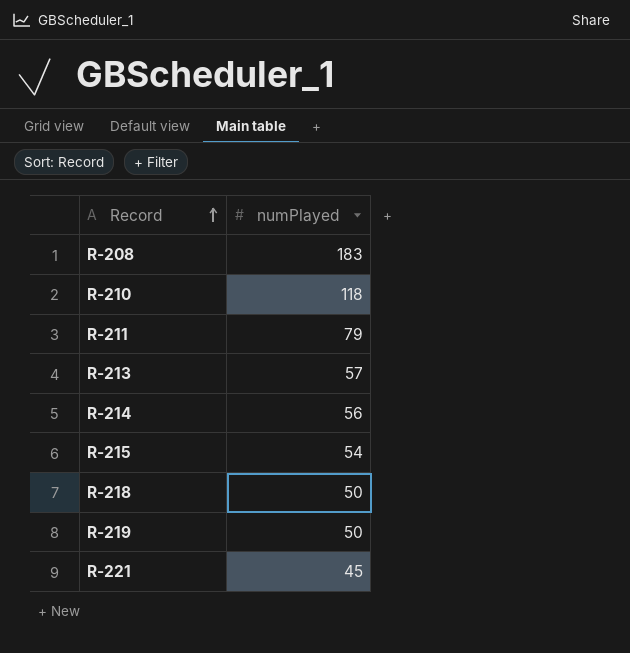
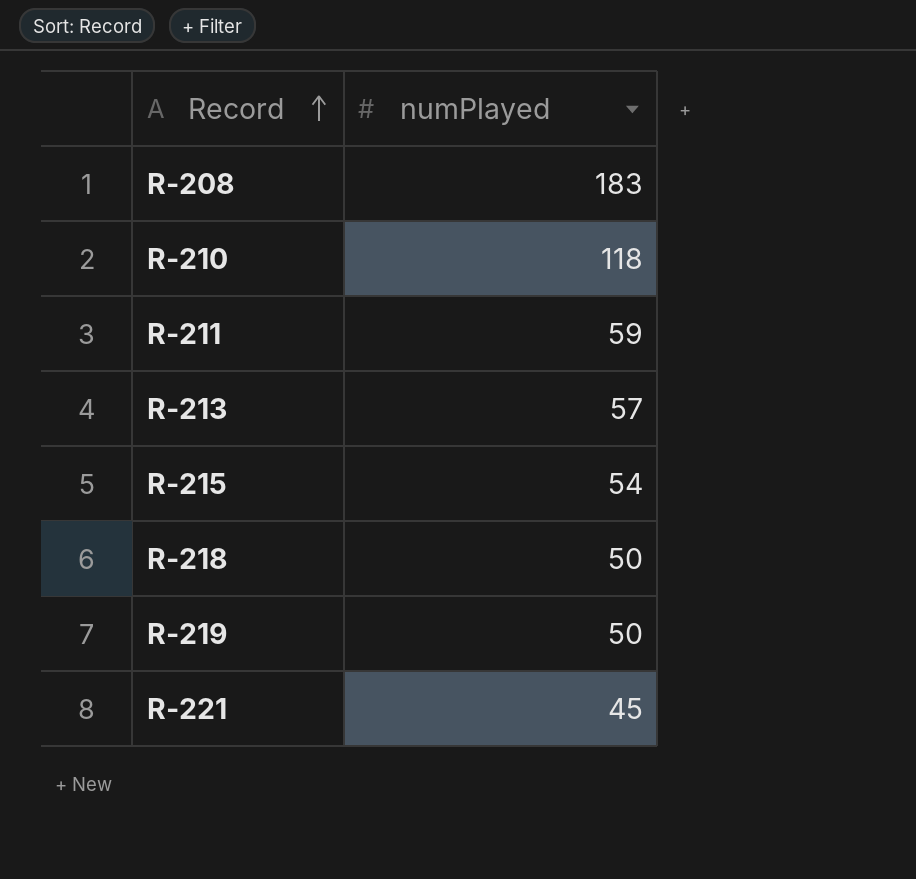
row R-214: 56 -> none
R-211 | numPlayed: 79 -> 59

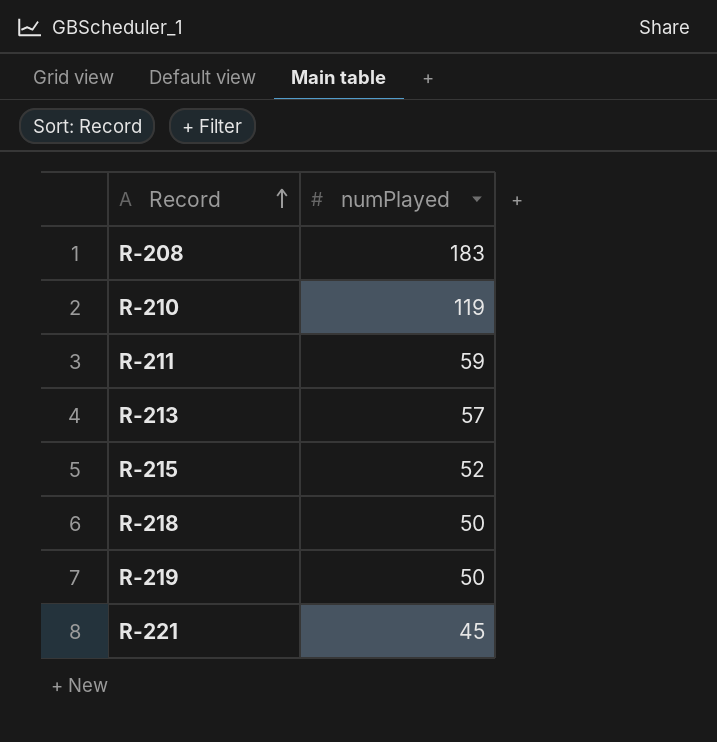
R-210 | numPlayed: 118 -> 119
R-215 | numPlayed: 54 -> 52

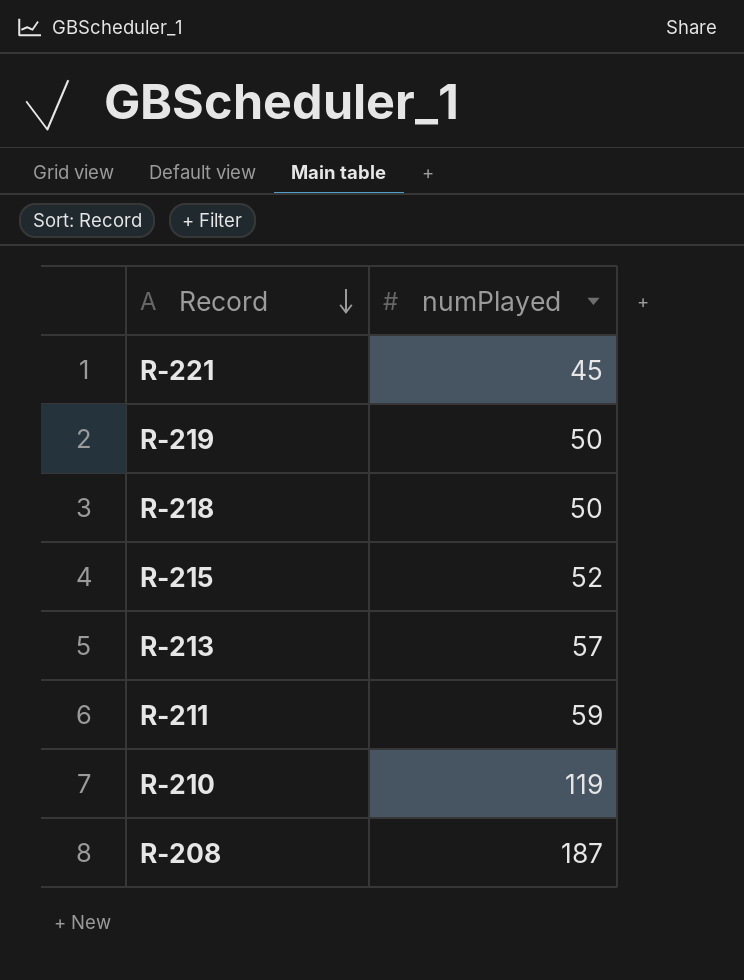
row order: Record ascending -> Record descending
R-208 | numPlayed: 183 -> 187

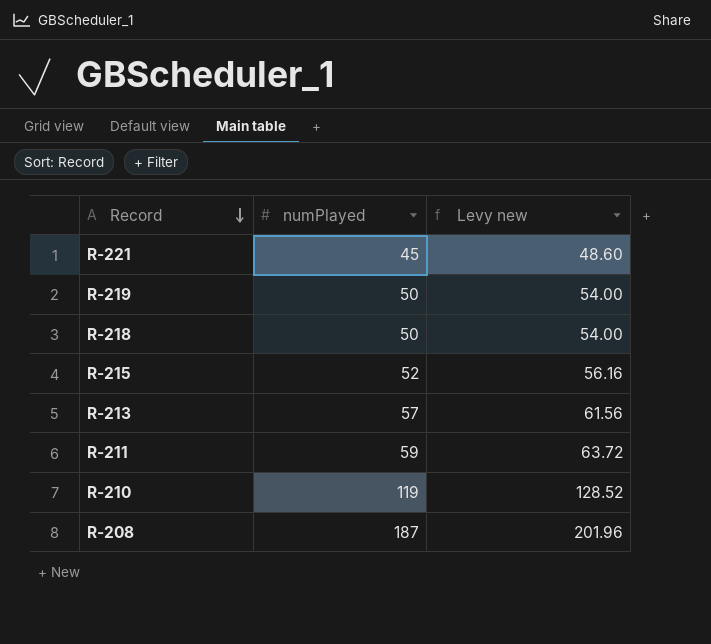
column Levy new | formula: none -> [numPlayed] * 1.08

